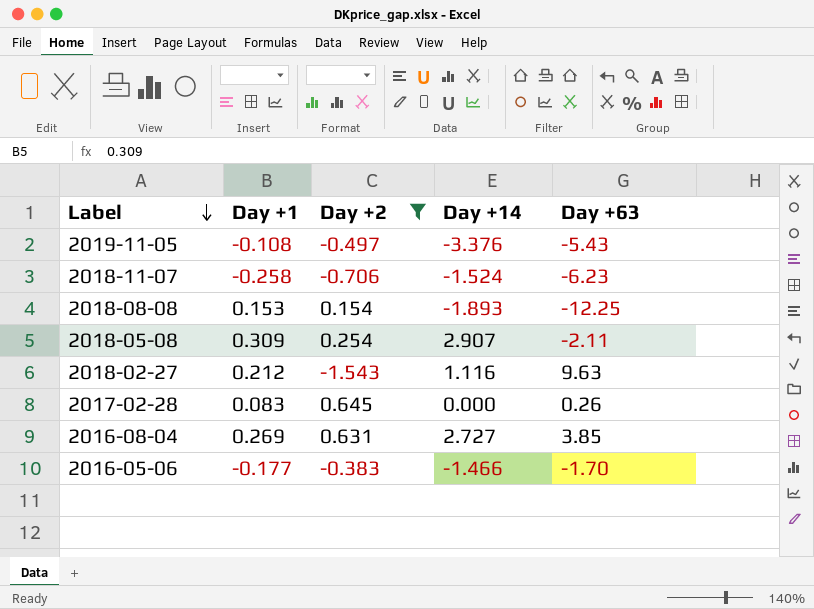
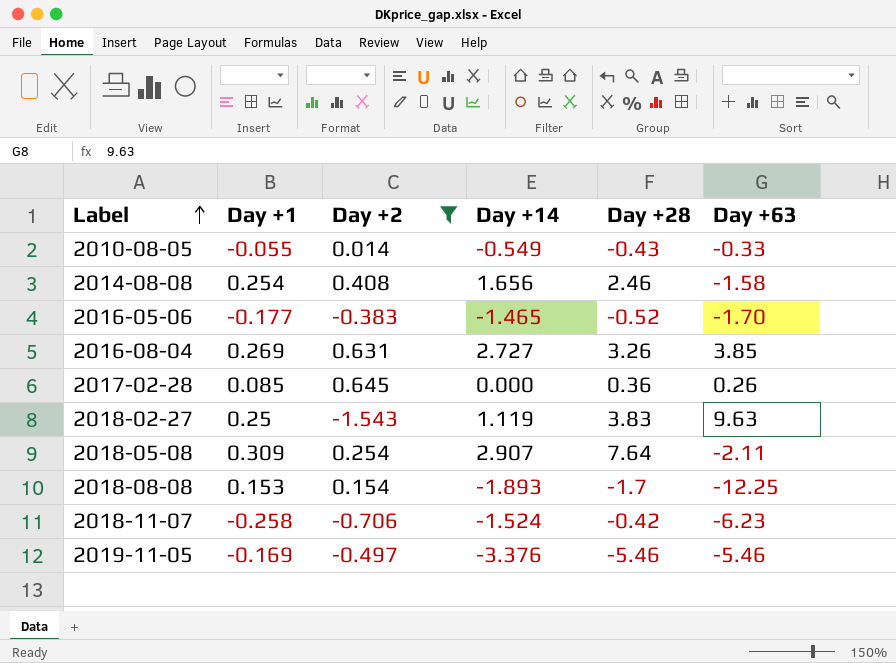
row order: Label descending -> Label ascending
column Day +28 | position: none -> 5
row 2010-08-05: none -> -0.055 | 0.014 | -0.549 | -0.43 | -0.33
row 2014-08-08: none -> 0.254 | 0.408 | 1.656 | 2.46 | -1.58
2016-05-06 | Day +14: -1.466 -> -1.465
2017-02-28 | Day +1: 0.083 -> 0.085
2018-02-27 | Day +1: 0.212 -> 0.25
2018-02-27 | Day +14: 1.116 -> 1.119
2019-11-05 | Day +1: -0.108 -> -0.169
2019-11-05 | Day +63: -5.43 -> -5.46

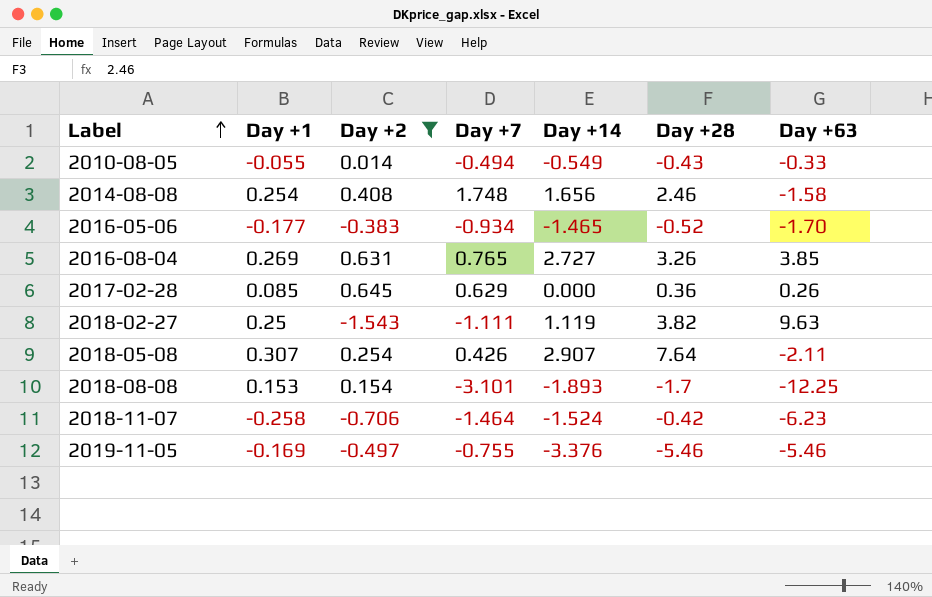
column Day +7 | position: none -> 4
2018-02-27 | Day +28: 3.83 -> 3.82
2018-05-08 | Day +1: 0.309 -> 0.307

